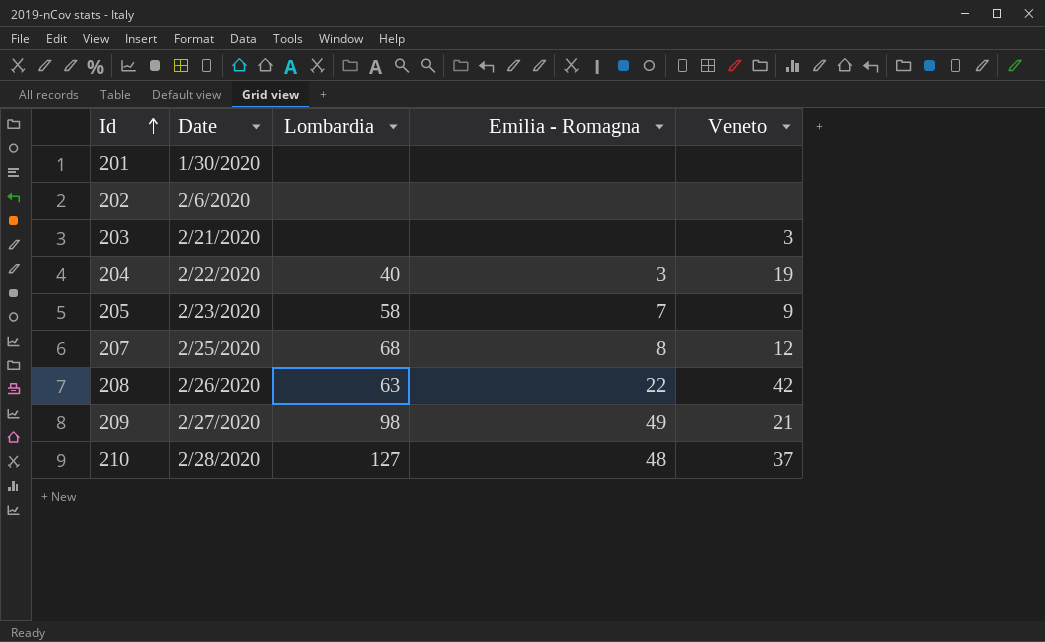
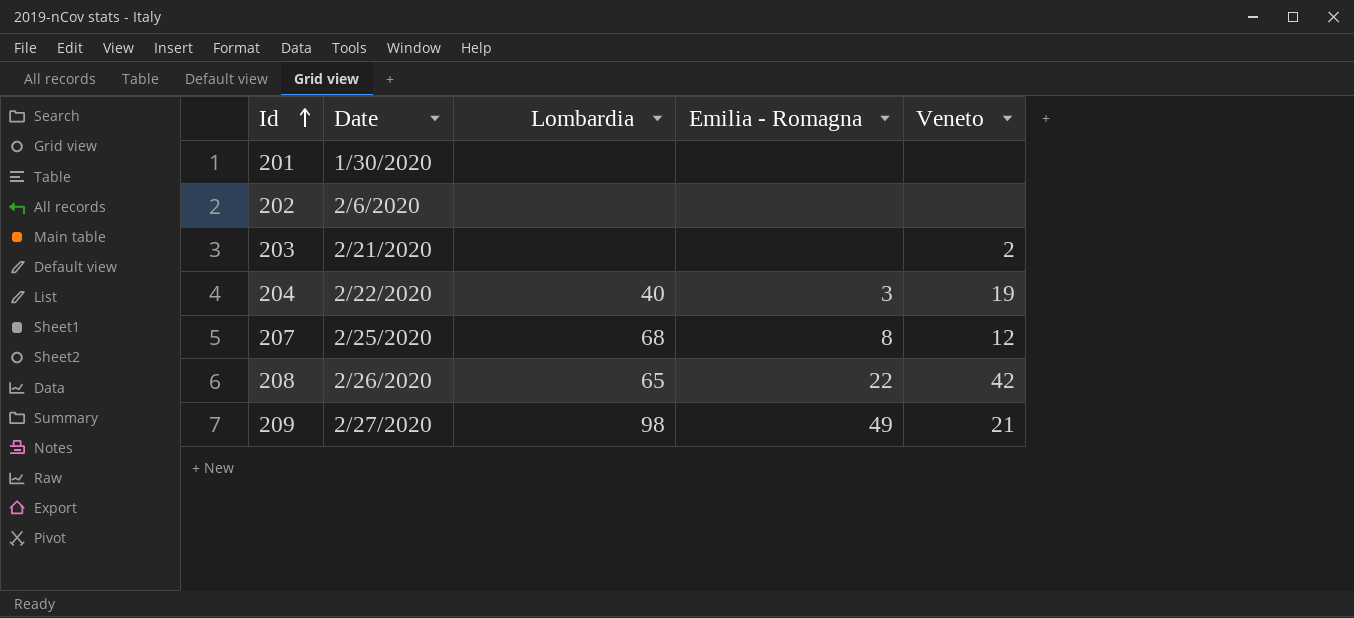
row 205: 2/23/2020 | 58 | 7 | 9 -> none
row 210: 2/28/2020 | 127 | 48 | 37 -> none
203 | Veneto: 3 -> 2
208 | Lombardia: 63 -> 65

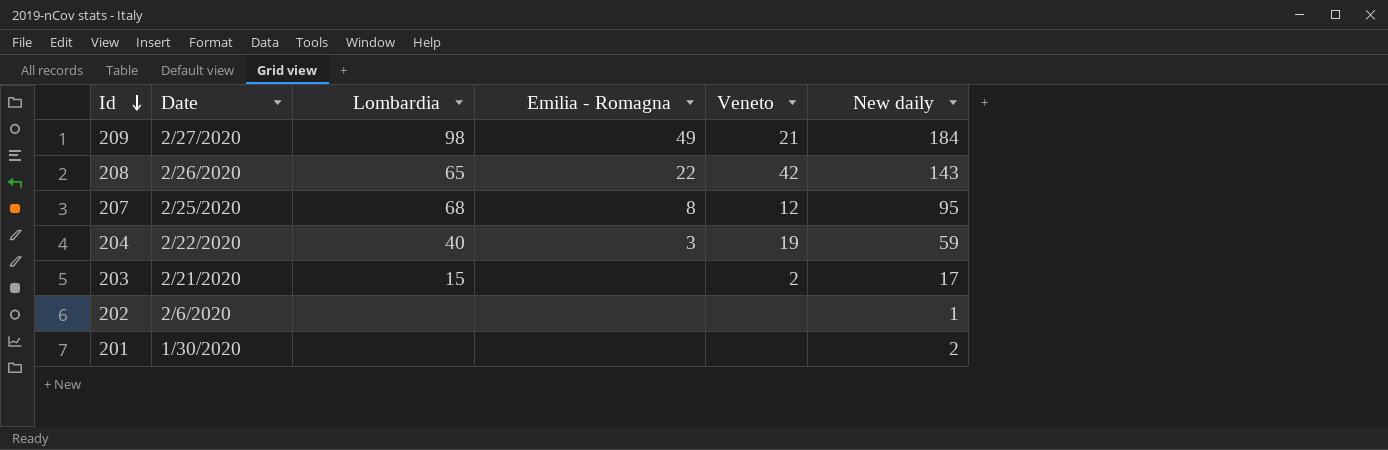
row order: Id ascending -> Id descending
column New daily | position: none -> 6
203 | Lombardia: none -> 15

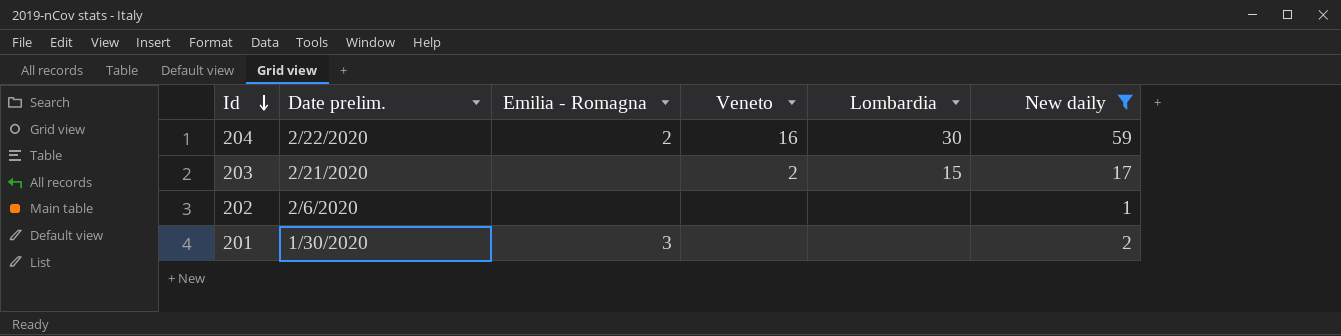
filter: none -> New daily <= 59
column name: Date -> Date prelim.
column Lombardia | position: 3 -> 5
204 | Emilia - Romagna: 3 -> 2
204 | Veneto: 19 -> 16
204 | Lombardia: 40 -> 30
201 | Emilia - Romagna: none -> 3

